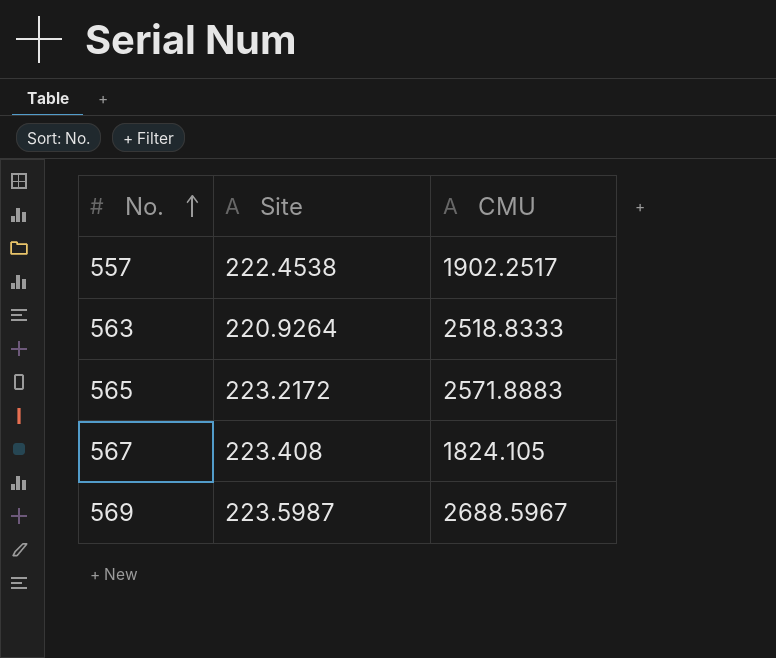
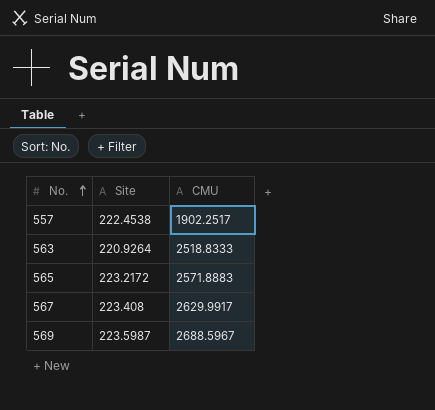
567 | CMU: 1824.105 -> 2629.9917

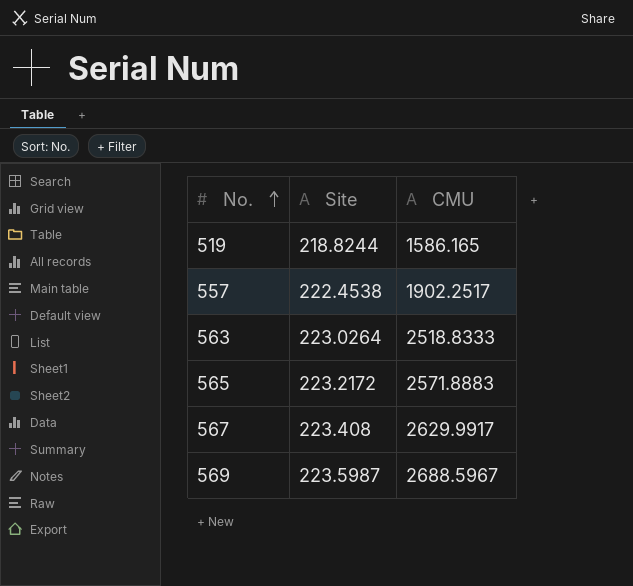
row 519: none -> 218.8244 | 1586.165
563 | Site: 220.9264 -> 223.0264

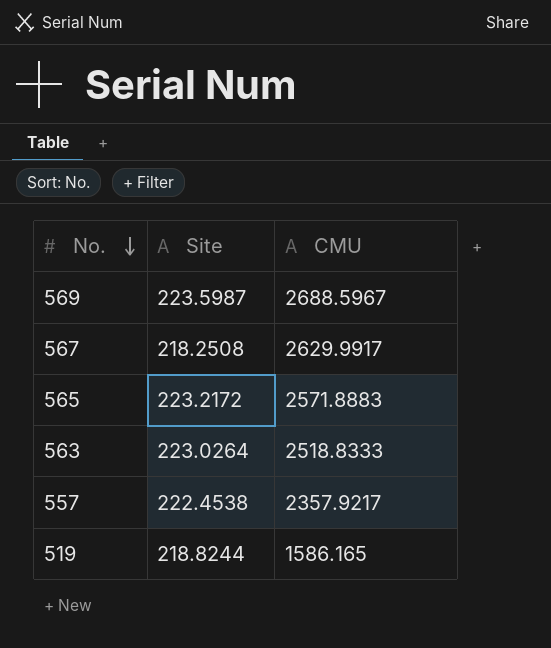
row order: No. ascending -> No. descending
567 | Site: 223.408 -> 218.2508
557 | CMU: 1902.2517 -> 2357.9217

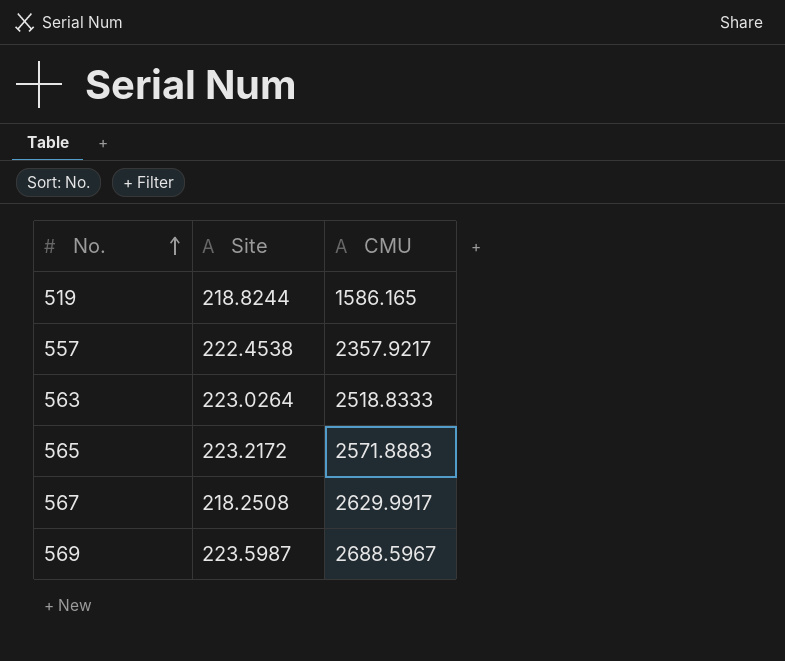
row order: No. descending -> No. ascending

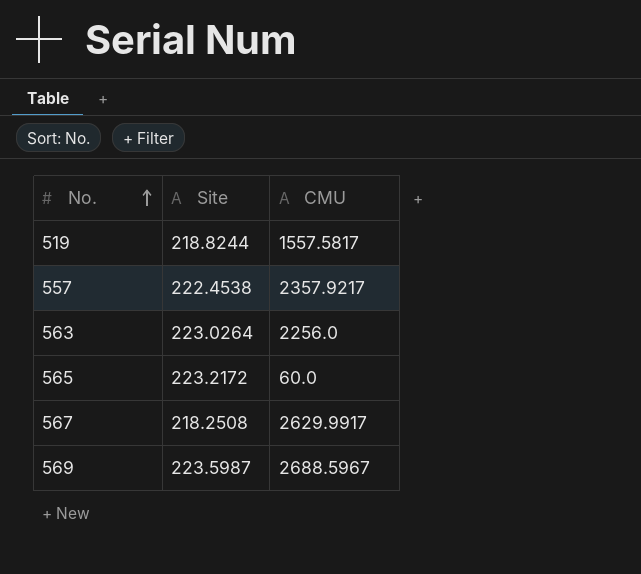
519 | CMU: 1586.165 -> 1557.5817
563 | CMU: 2518.8333 -> 2256.0
565 | CMU: 2571.8883 -> 60.0

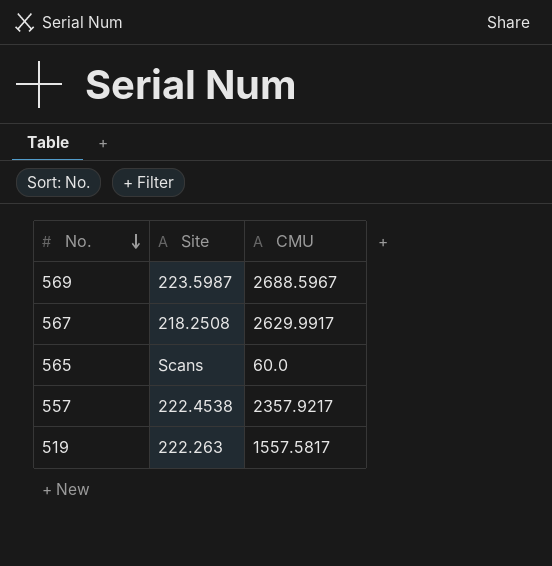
row order: No. ascending -> No. descending
row 563: 223.0264 | 2256.0 -> none
565 | Site: 223.2172 -> Scans
519 | Site: 218.8244 -> 222.263

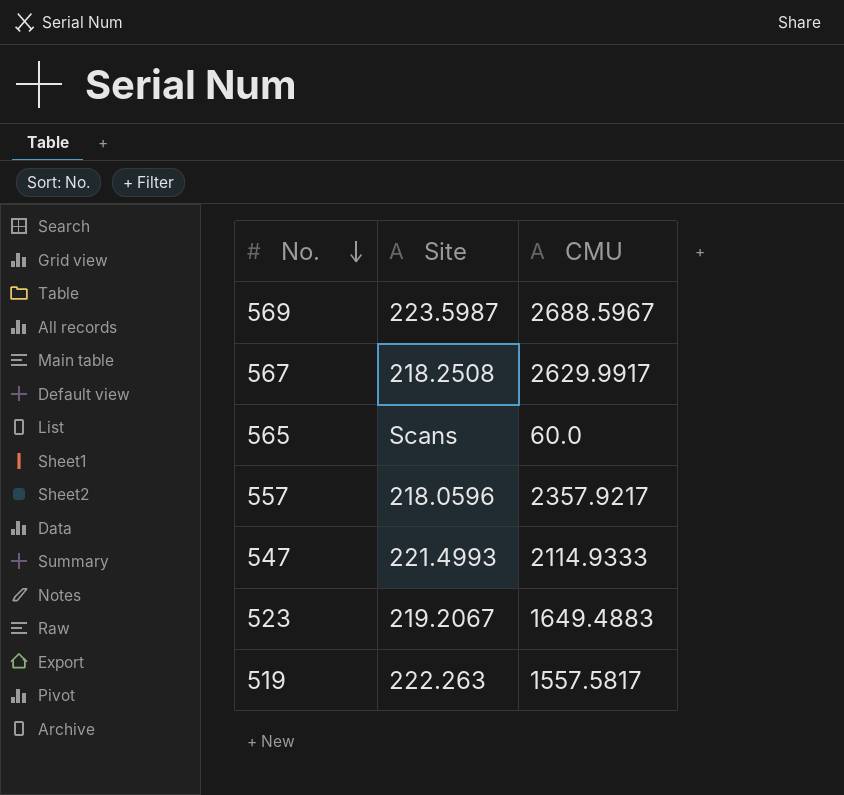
557 | Site: 222.4538 -> 218.0596
row 547: none -> 221.4993 | 2114.9333
row 523: none -> 219.2067 | 1649.4883

